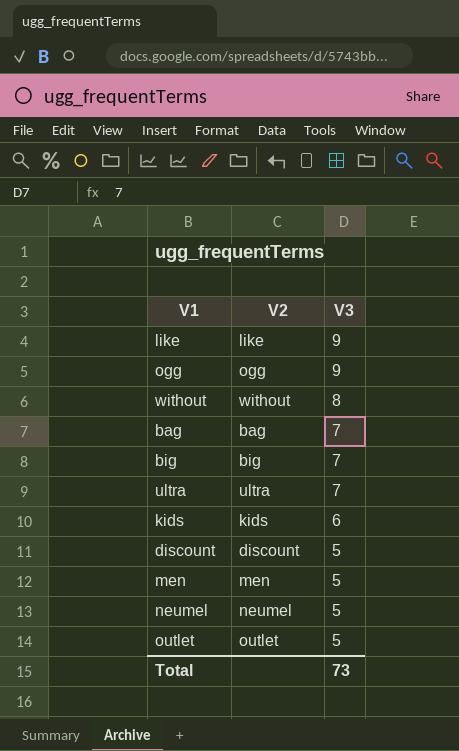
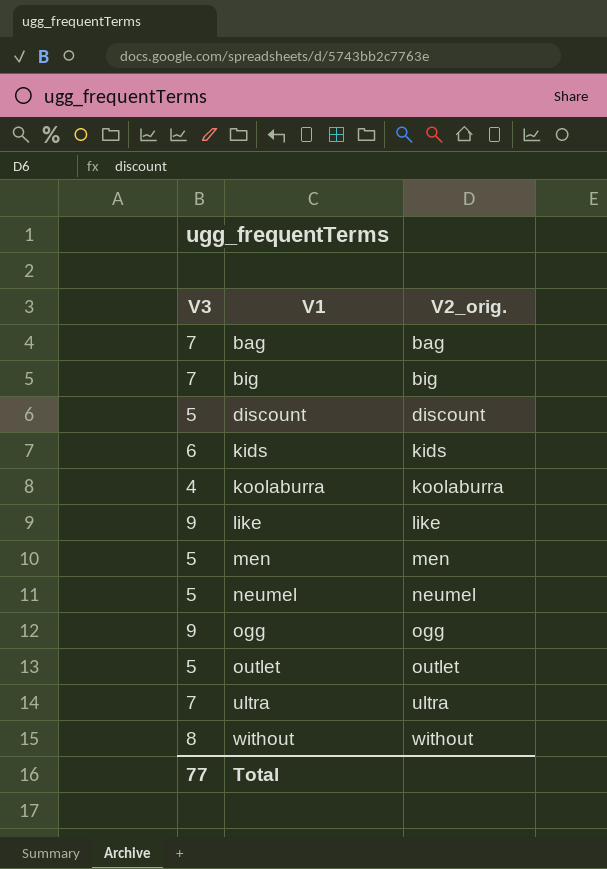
row order: V3 descending -> V1 ascending
column V3 | position: 3 -> 1
column name: V2 -> V2_orig.
row koolaburra: none -> 4 | koolaburra
Total | V3: 73 -> 77

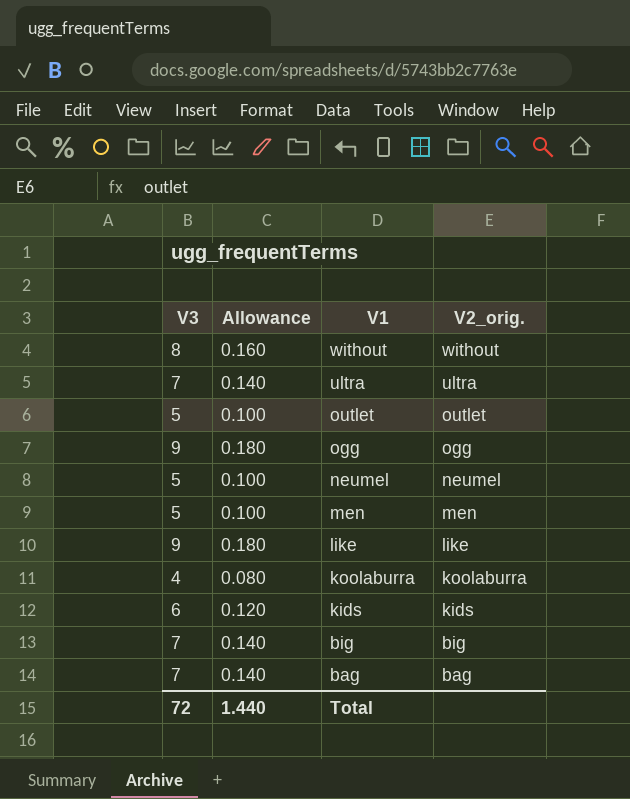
row order: V1 ascending -> V1 descending
column Allowance | formula: none -> [V3] * 0.02
row discount: 5 | discount -> none
Total | V3: 77 -> 72

